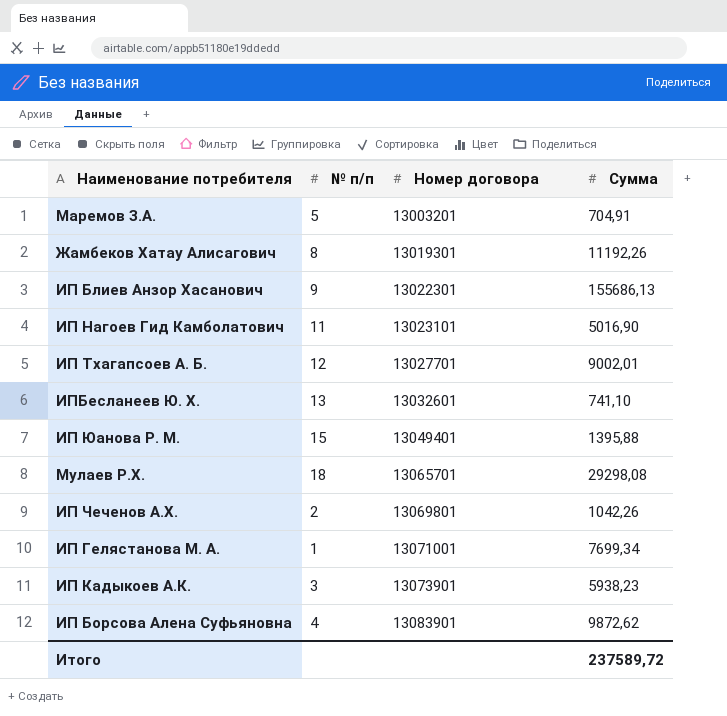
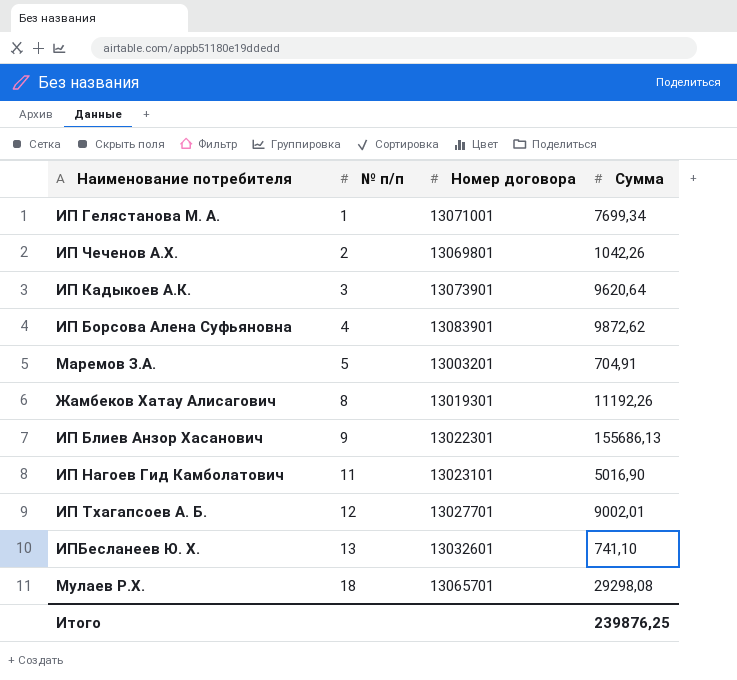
row order: Номер договора ascending -> № п/п ascending
row ИП Юанова Р. М.: 15 | 13049401 | 1395,88 -> none
ИП Кадыкоев А.К. | Сумма: 5938,23 -> 9620,64
Итого | Сумма: 237589,72 -> 239876,25

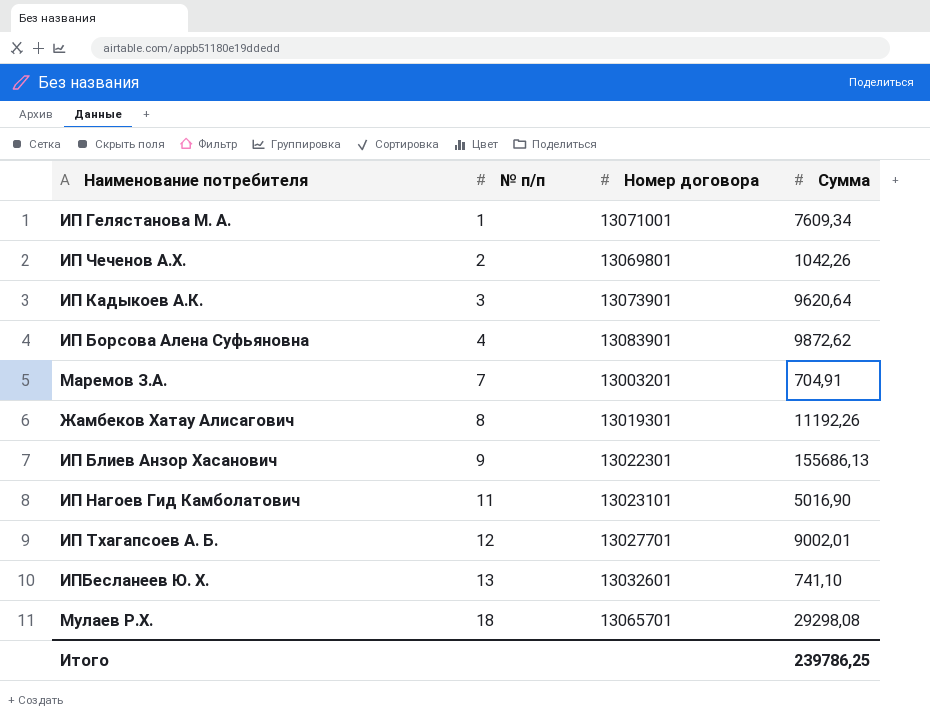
ИП Гелястанова М. А. | Сумма: 7699,34 -> 7609,34
Маремов З.А. | № п/п: 5 -> 7
Итого | Сумма: 239876,25 -> 239786,25

